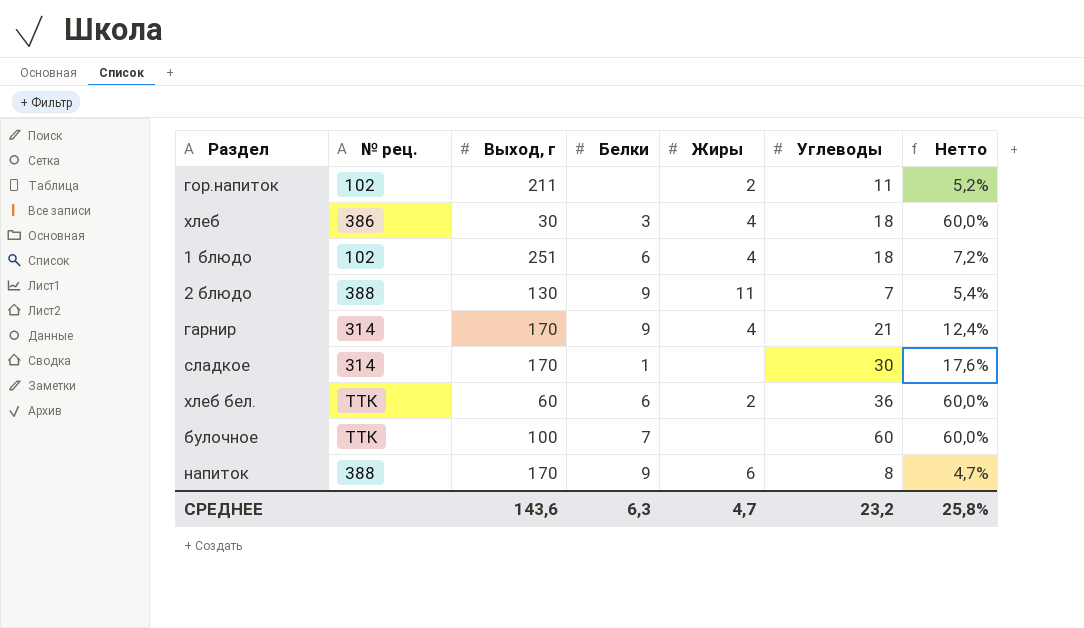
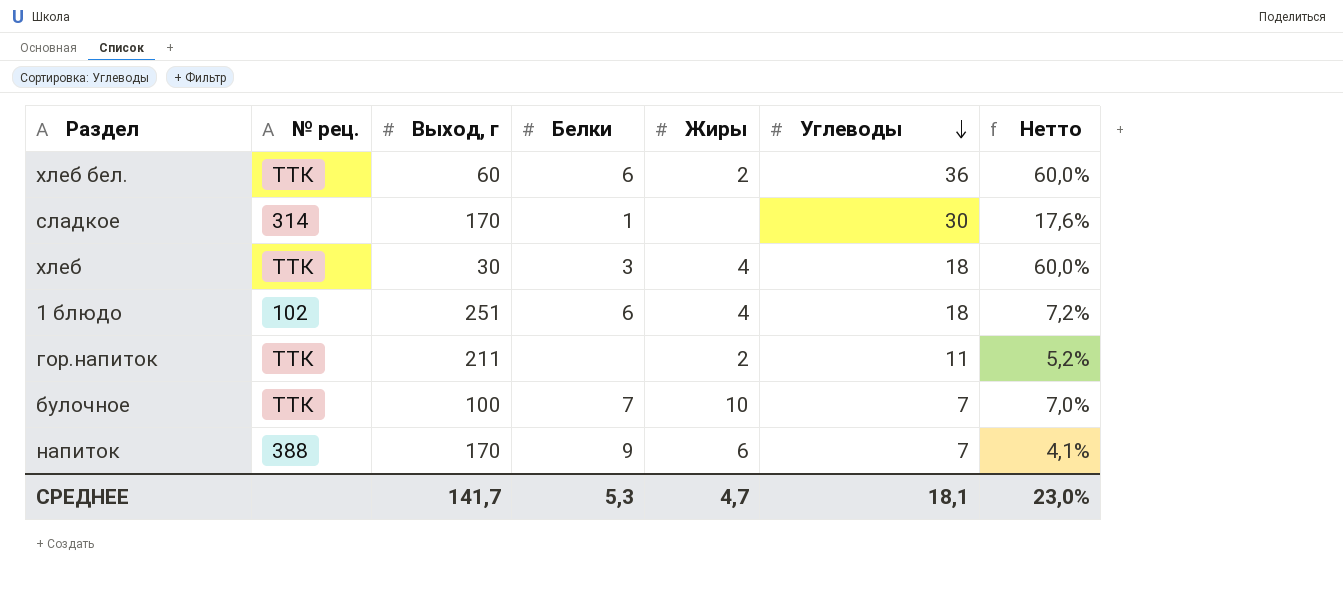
row order: none -> Углеводы descending
row 2 блюдо: 388 | 130 | 9 | 11 | 7 | 5,4% -> none
row гарнир: 314 | 170 | 9 | 4 | 21 | 12,4% -> none
хлеб | № рец.: 386 -> ТТК
гор.напиток | № рец.: 102 -> ТТК
булочное | Жиры: none -> 10
булочное | Углеводы: 60 -> 7
булочное | Нетто: 60,0% -> 7,0%
напиток | Углеводы: 8 -> 7
напиток | Нетто: 4,7% -> 4,1%
СРЕДНЕЕ | Выход, г: 143,6 -> 141,7
СРЕДНЕЕ | Белки: 6,3 -> 5,3
СРЕДНЕЕ | Углеводы: 23,2 -> 18,1
СРЕДНЕЕ | Нетто: 25,8% -> 23,0%

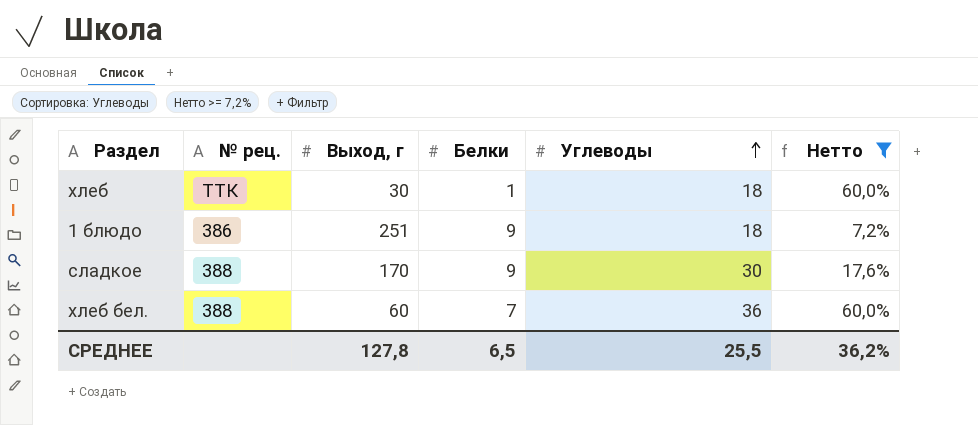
filter: none -> Нетто >= 7,2%
row order: Углеводы descending -> Углеводы ascending
column Жиры | position: 5 -> none
хлеб | Белки: 3 -> 1
1 блюдо | № рец.: 102 -> 386
1 блюдо | Белки: 6 -> 9
сладкое | № рец.: 314 -> 388
сладкое | Белки: 1 -> 9
хлеб бел. | № рец.: ТТК -> 388
хлеб бел. | Белки: 6 -> 7
СРЕДНЕЕ | Выход, г: 141,7 -> 127,8
СРЕДНЕЕ | Белки: 5,3 -> 6,5
СРЕДНЕЕ | Углеводы: 18,1 -> 25,5
СРЕДНЕЕ | Нетто: 23,0% -> 36,2%

